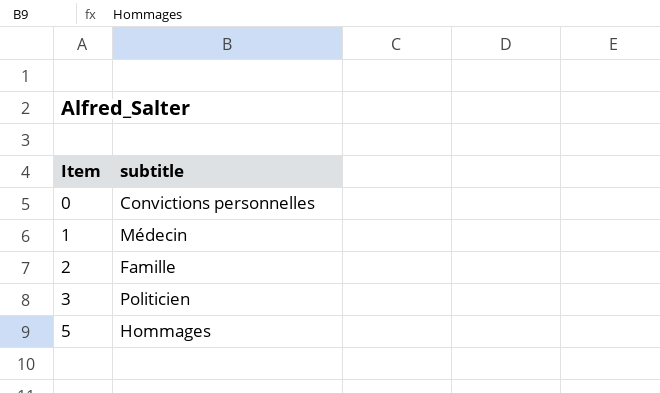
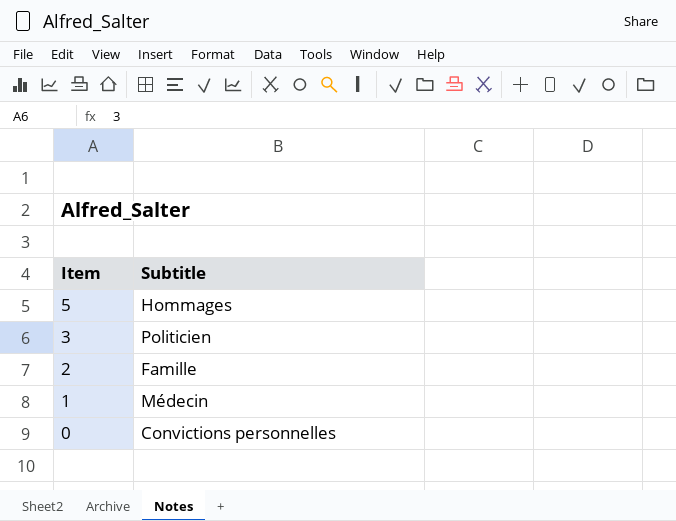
row order: Item ascending -> Item descending
column name: subtitle -> Subtitle

